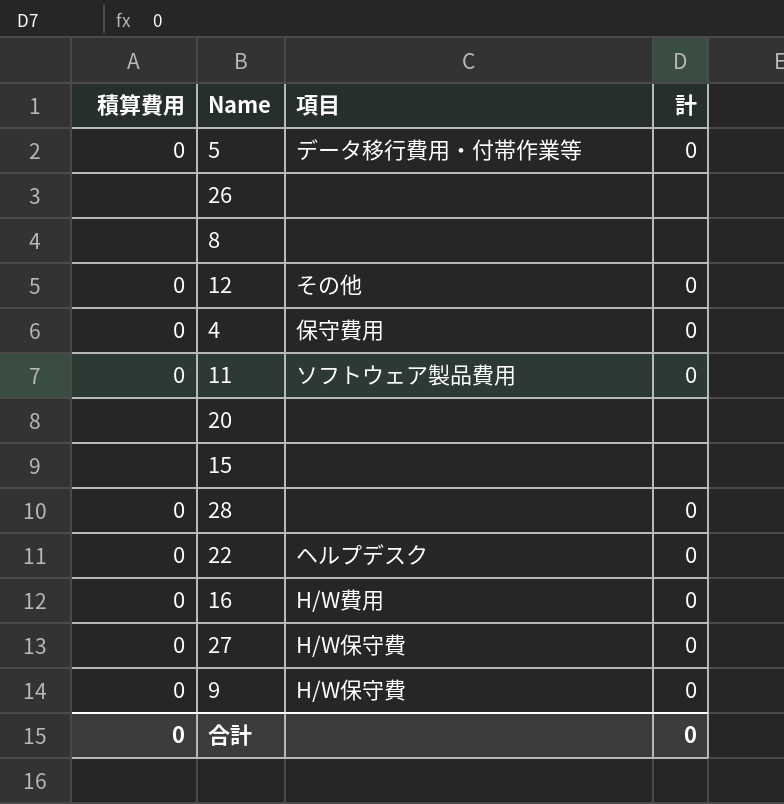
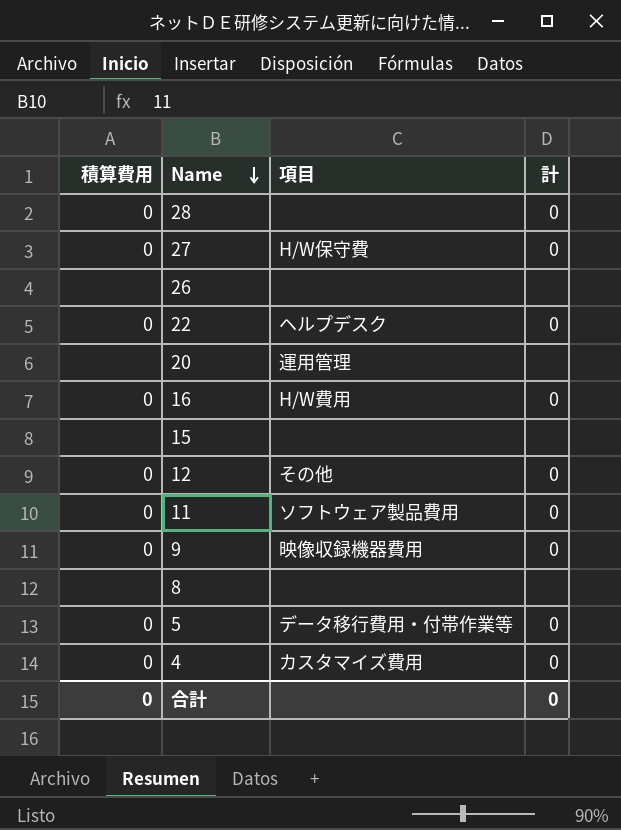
row order: none -> Name descending
20 | 項目: none -> 運用管理
9 | 項目: H/W保守費 -> 映像収録機器費用
4 | 項目: 保守費用 -> カスタマイズ費用

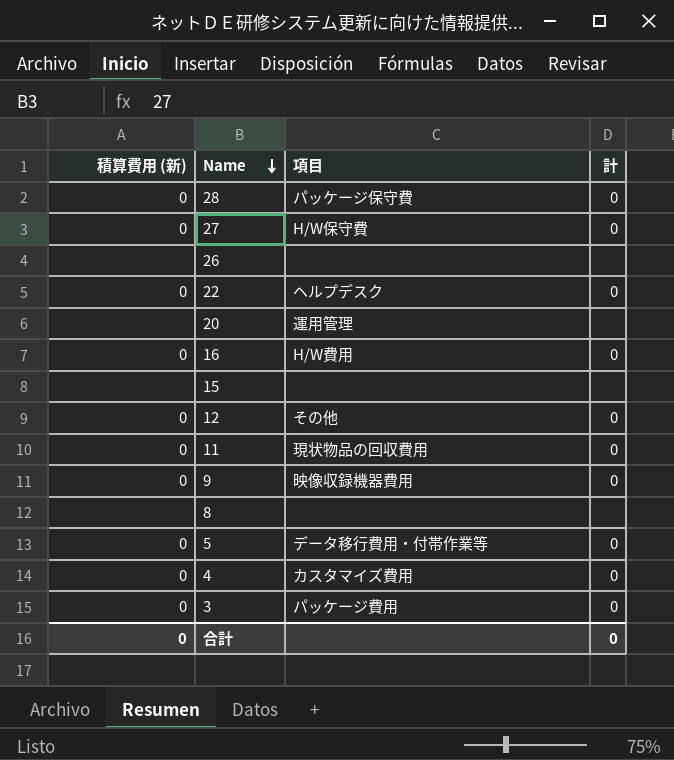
column name: 積算費用 -> 積算費用 (新)
28 | 項目: none -> パッケージ保守費
11 | 項目: ソフトウェア製品費用 -> 現状物品の回収費用
row 3: none -> 0 | パッケージ費用 | 0

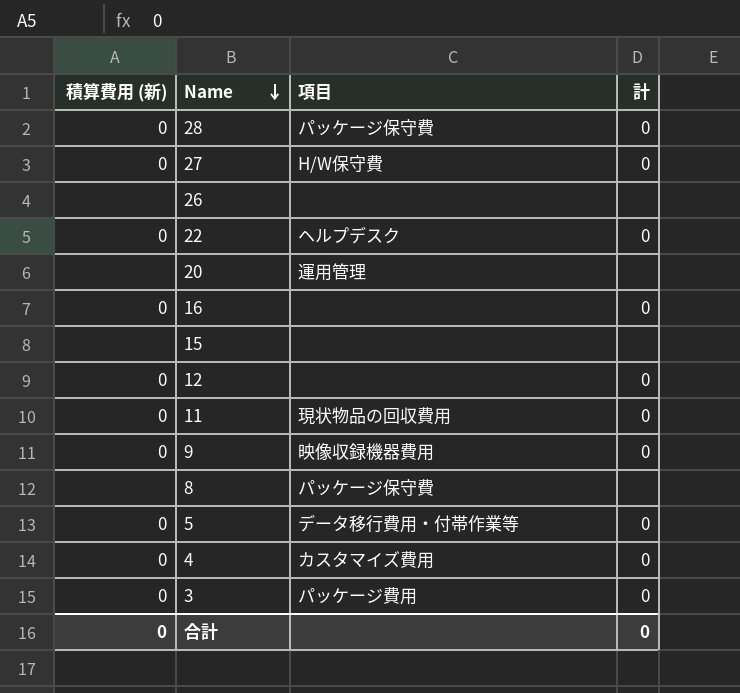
16 | 項目: H/W費用 -> none
12 | 項目: その他 -> none
8 | 項目: none -> パッケージ保守費

